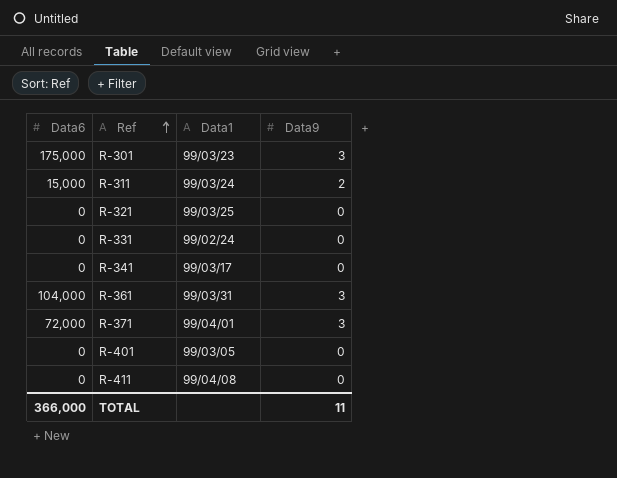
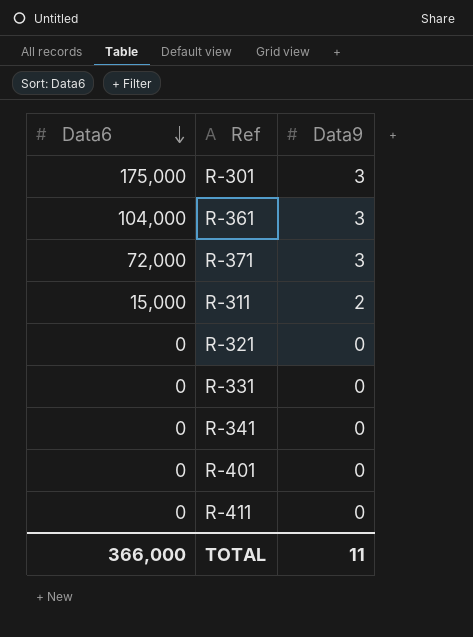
row order: Ref ascending -> Data6 descending
column Data1 | position: 3 -> none

